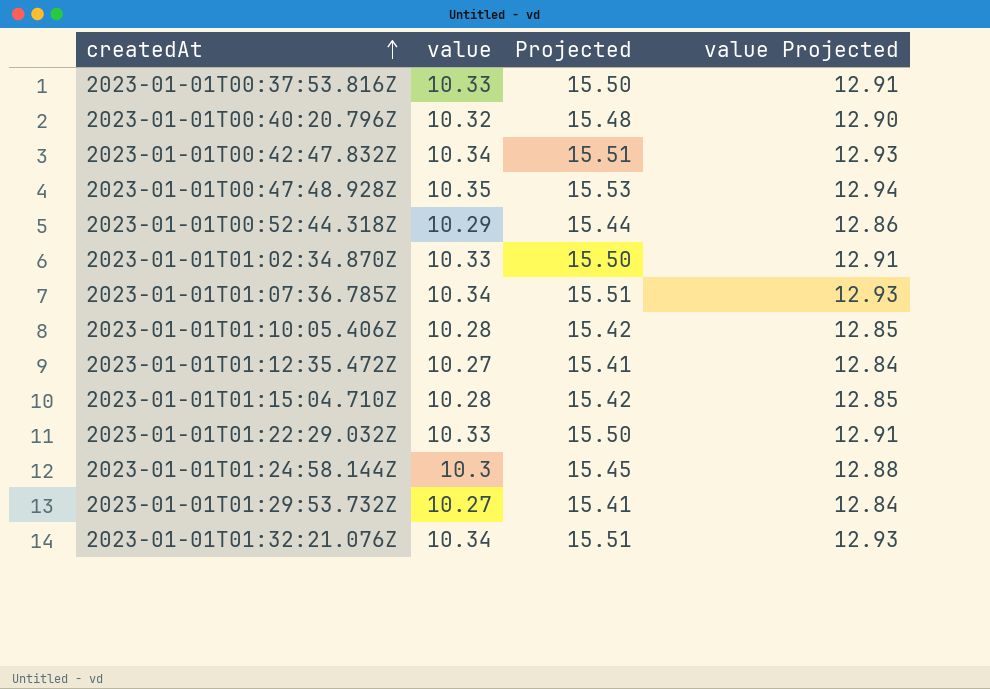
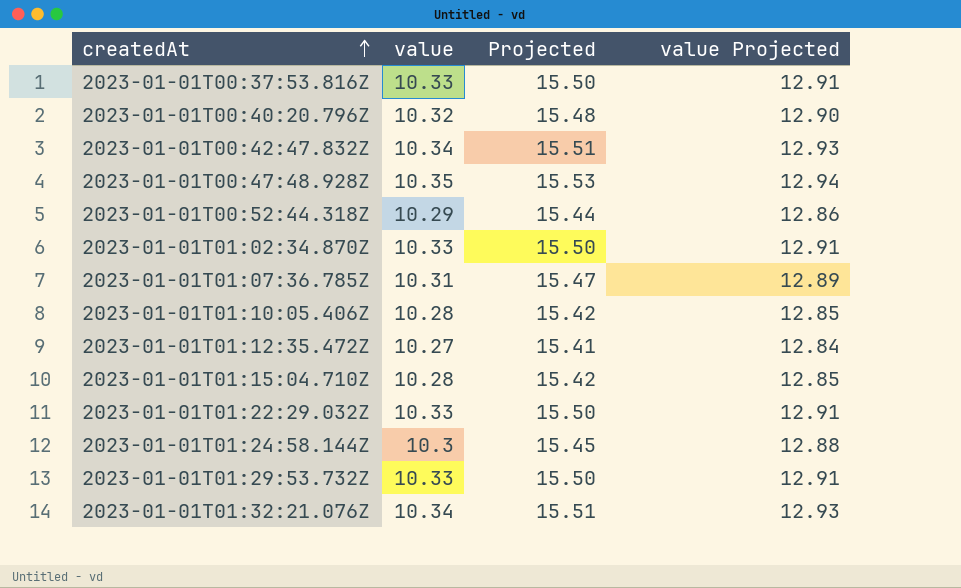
2023-01-01T01:07:36.785Z | value: 10.34 -> 10.31
2023-01-01T01:07:36.785Z | Projected: 15.51 -> 15.47
2023-01-01T01:07:36.785Z | value Projected: 12.93 -> 12.89
2023-01-01T01:29:53.732Z | value: 10.27 -> 10.33
2023-01-01T01:29:53.732Z | Projected: 15.41 -> 15.50
2023-01-01T01:29:53.732Z | value Projected: 12.84 -> 12.91

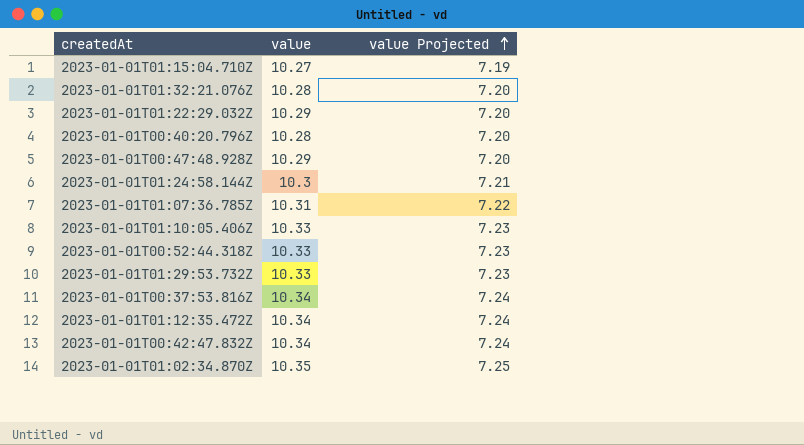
row order: createdAt ascending -> value Projected ascending
column Projected | formula: [value] * 1.5 -> none
column value Projected | formula: [value] * 1.25 -> [value] * 0.7
2023-01-01T01:15:04.710Z | value: 10.28 -> 10.27
2023-01-01T01:32:21.076Z | value: 10.34 -> 10.28
2023-01-01T01:22:29.032Z | value: 10.33 -> 10.29
2023-01-01T00:40:20.796Z | value: 10.32 -> 10.28
2023-01-01T00:47:48.928Z | value: 10.35 -> 10.29
2023-01-01T01:10:05.406Z | value: 10.28 -> 10.33
2023-01-01T00:52:44.318Z | value: 10.29 -> 10.33
2023-01-01T00:37:53.816Z | value: 10.33 -> 10.34
2023-01-01T01:12:35.472Z | value: 10.27 -> 10.34
2023-01-01T01:02:34.870Z | value: 10.33 -> 10.35

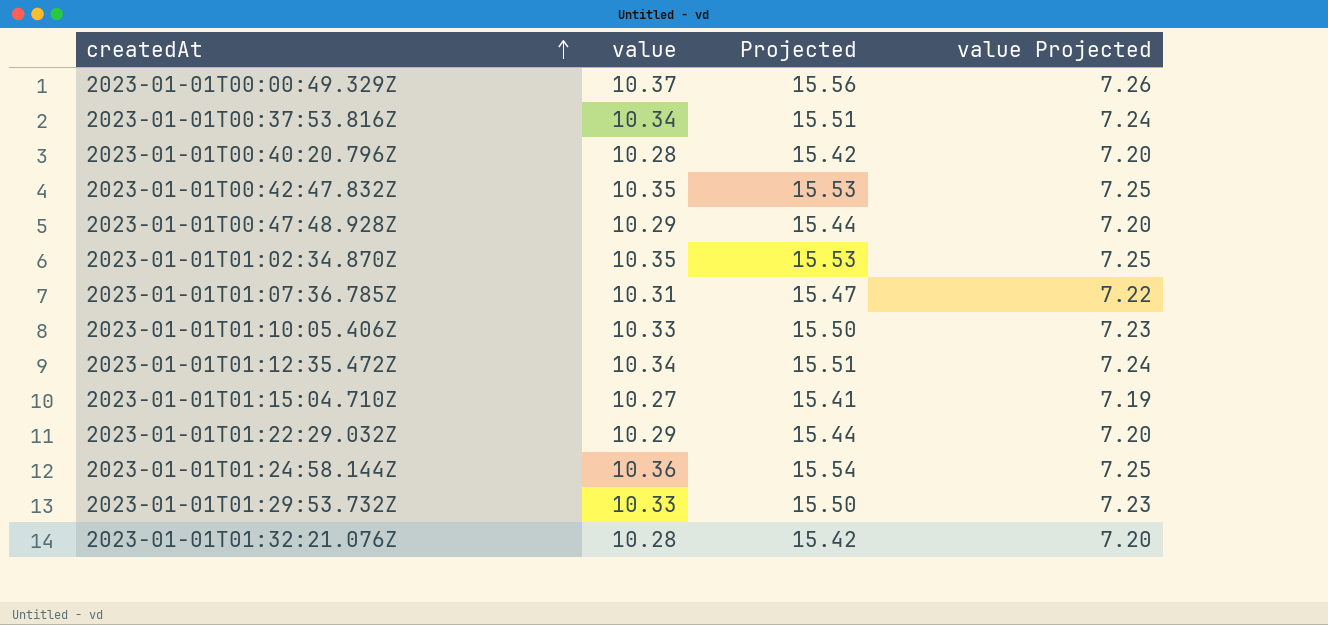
row order: value Projected ascending -> createdAt ascending
column Projected | formula: none -> [value] * 1.5
row 2023-01-01T00:52:44.318Z: 10.33 | 7.23 -> none
row 2023-01-01T00:00:49.329Z: none -> 10.37 | 15.56 | 7.26
2023-01-01T00:42:47.832Z | value: 10.34 -> 10.35
2023-01-01T00:42:47.832Z | value Projected: 7.24 -> 7.25
2023-01-01T01:24:58.144Z | value: 10.3 -> 10.36
2023-01-01T01:24:58.144Z | value Projected: 7.21 -> 7.25

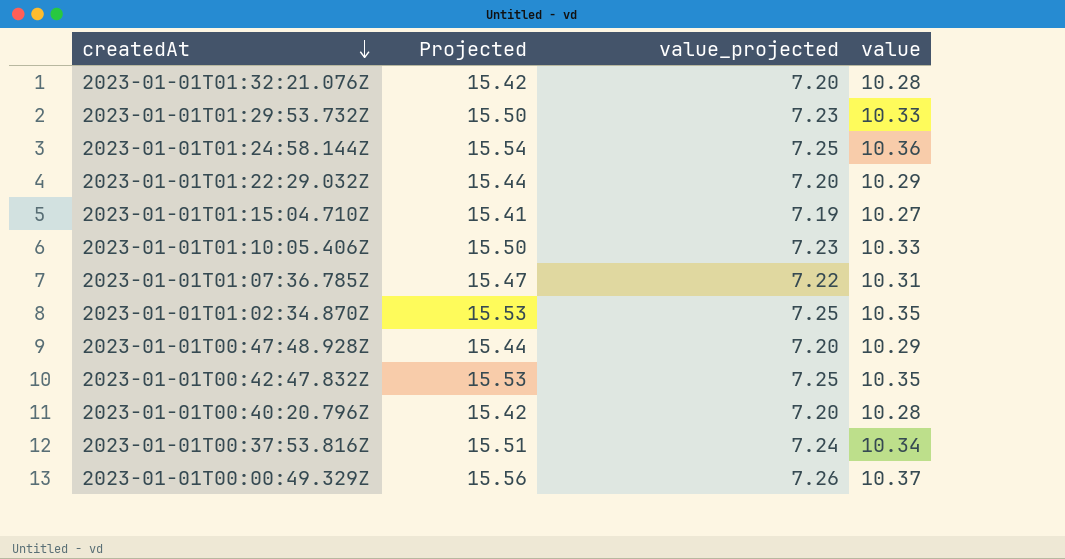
row order: createdAt ascending -> createdAt descending
column name: value Projected -> value_projected
column value | position: 2 -> 4
row 2023-01-01T01:12:35.472Z: 10.34 | 15.51 | 7.24 -> none

